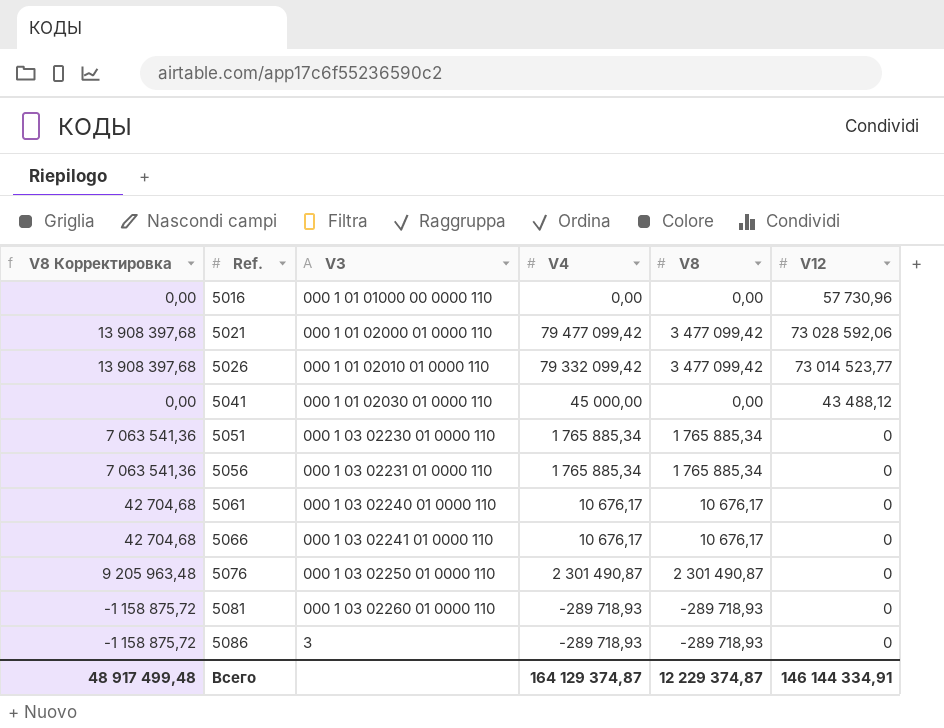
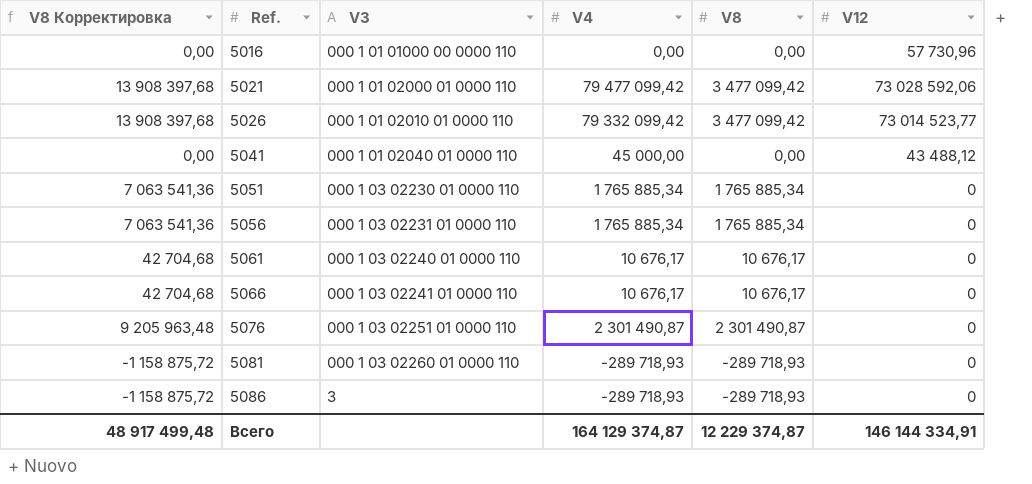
5041 | V3: 000 1 01 02030 01 0000 110 -> 000 1 01 02040 01 0000 110
5076 | V3: 000 1 03 02250 01 0000 110 -> 000 1 03 02251 01 0000 110

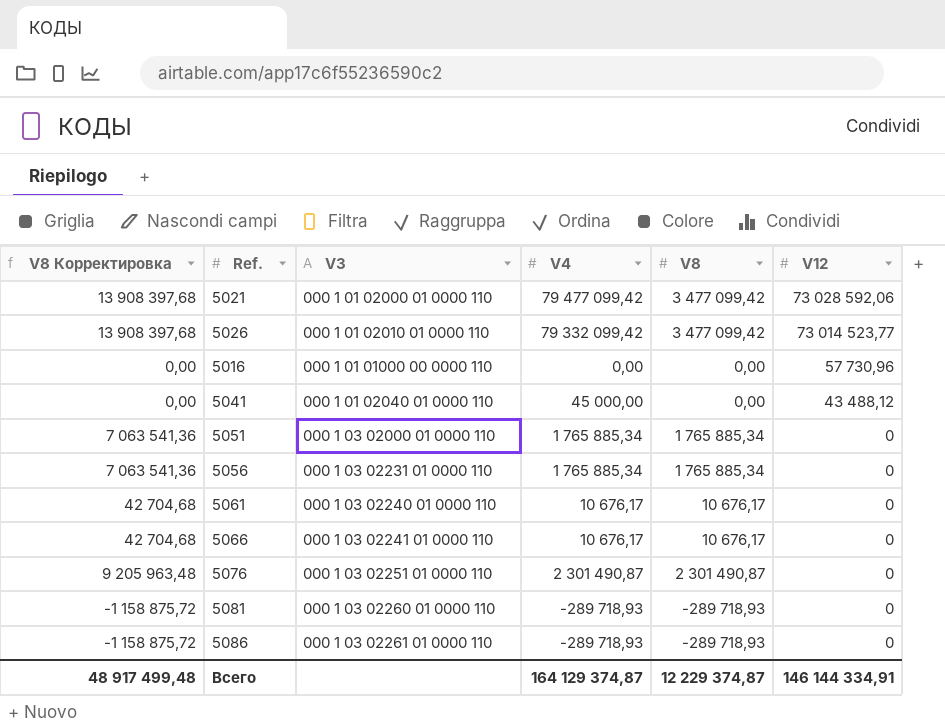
row order: Ref. ascending -> V12 descending
5051 | V3: 000 1 03 02230 01 0000 110 -> 000 1 03 02000 01 0000 110
5086 | V3: 3 -> 000 1 03 02261 01 0000 110

